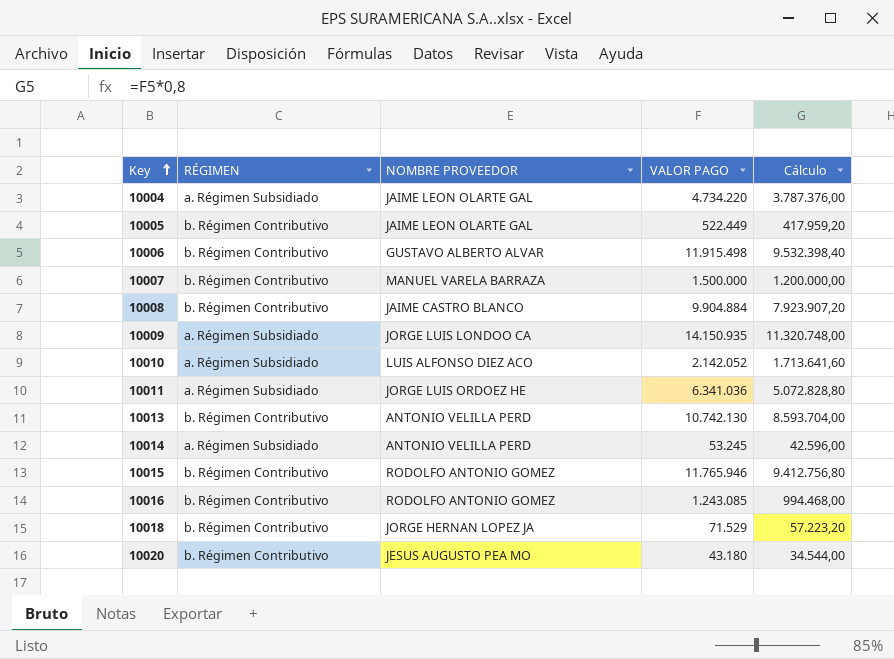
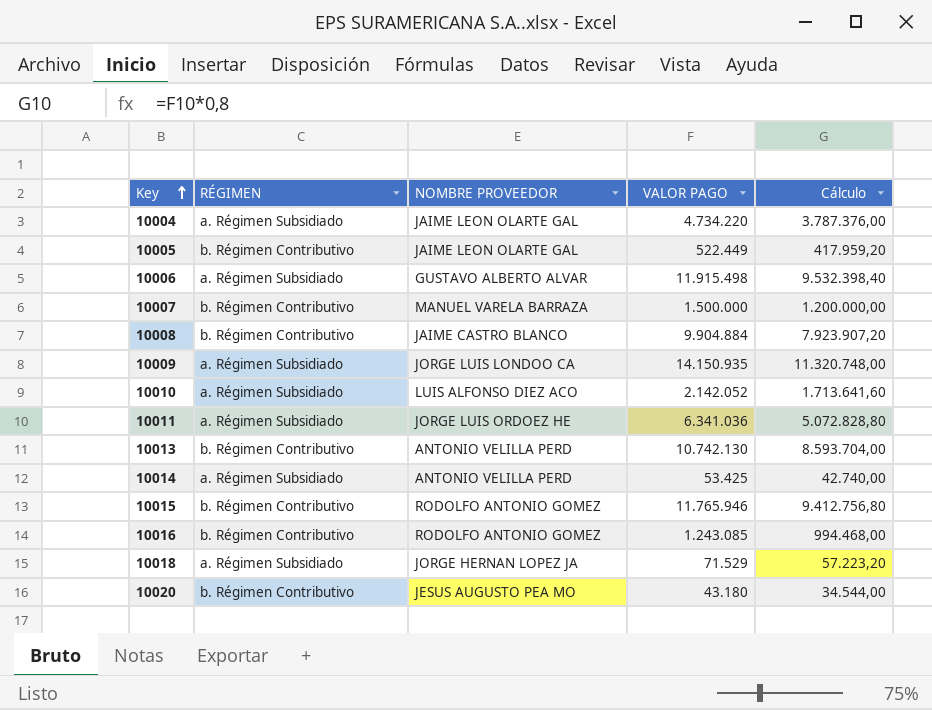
10006 | RÉGIMEN: b. Régimen Contributivo -> a. Régimen Subsidiado
10014 | VALOR PAGO: 53.245 -> 53.425
10014 | Cálculo: 42.596,00 -> 42.740,00
10018 | RÉGIMEN: b. Régimen Contributivo -> a. Régimen Subsidiado

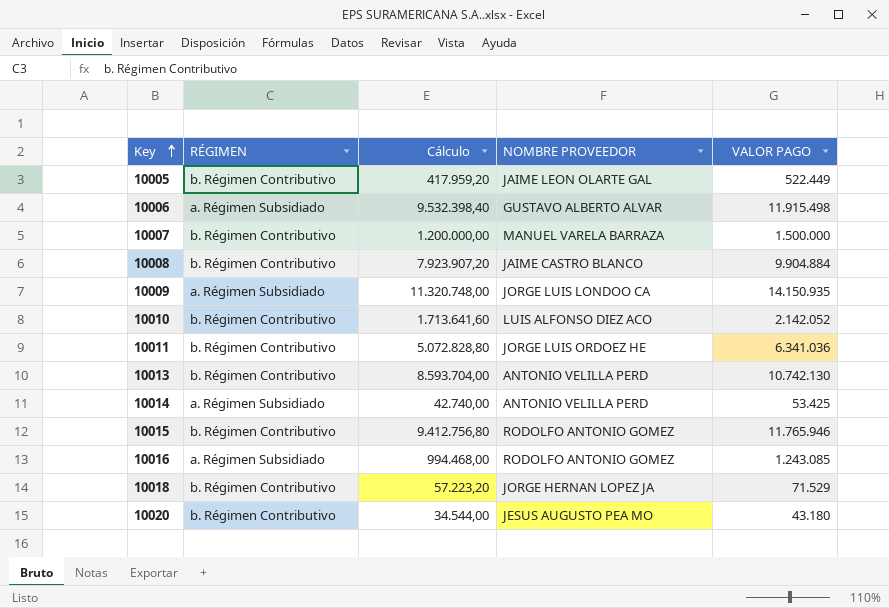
column Cálculo | position: 5 -> 3
row 10004: a. Régimen Subsidiado | JAIME LEON OLARTE GAL | 4.734.220 | 3.787.376,00 -> none
10010 | RÉGIMEN: a. Régimen Subsidiado -> b. Régimen Contributivo
10011 | RÉGIMEN: a. Régimen Subsidiado -> b. Régimen Contributivo
10016 | RÉGIMEN: b. Régimen Contributivo -> a. Régimen Subsidiado
10018 | RÉGIMEN: a. Régimen Subsidiado -> b. Régimen Contributivo

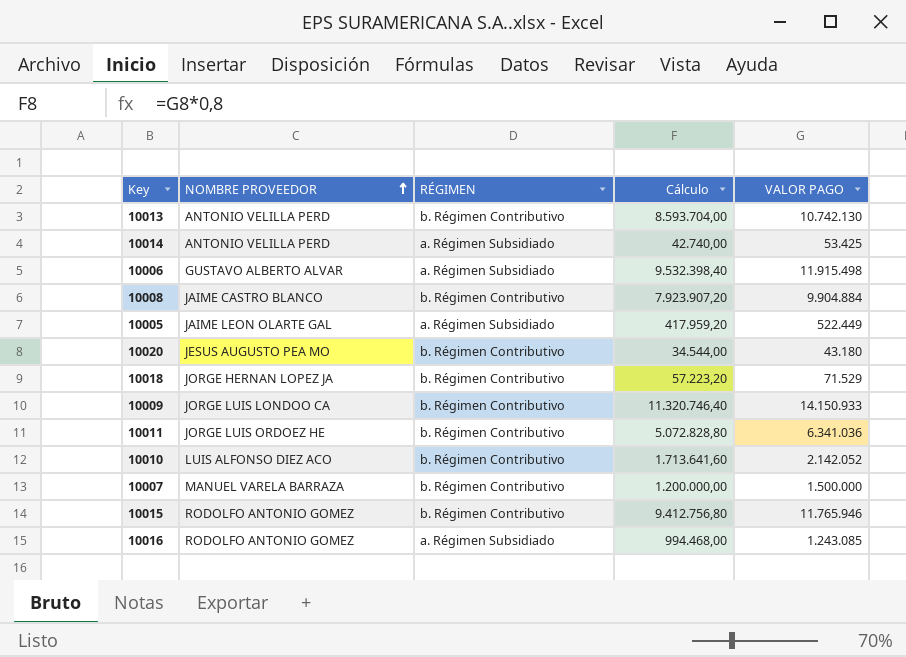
row order: Key ascending -> NOMBRE PROVEEDOR ascending
column NOMBRE PROVEEDOR | position: 4 -> 2
10005 | RÉGIMEN: b. Régimen Contributivo -> a. Régimen Subsidiado
10009 | RÉGIMEN: a. Régimen Subsidiado -> b. Régimen Contributivo
10009 | Cálculo: 11.320.748,00 -> 11.320.746,40
10009 | VALOR PAGO: 14.150.935 -> 14.150.933

